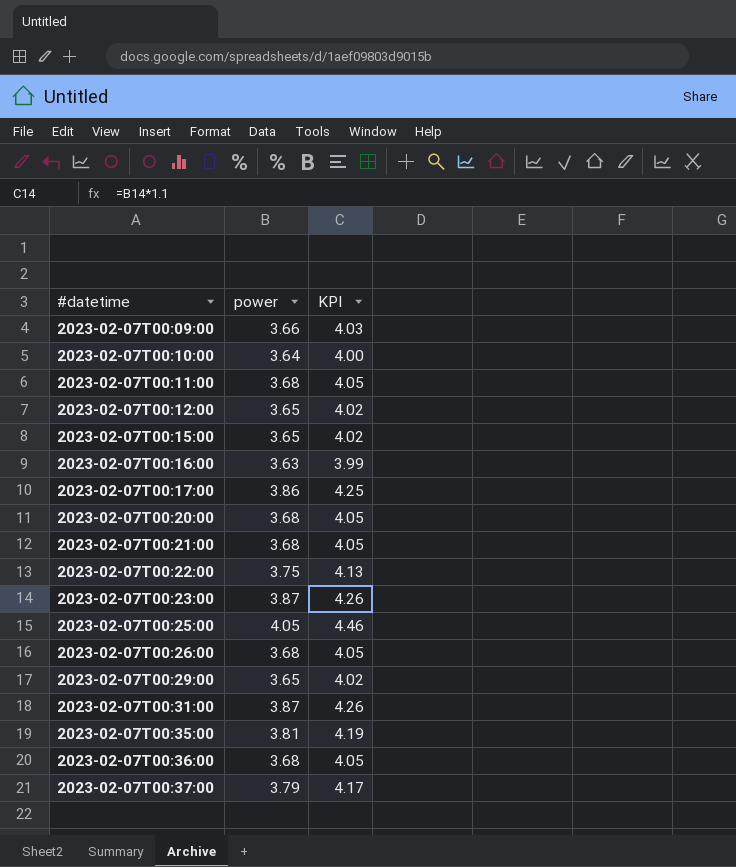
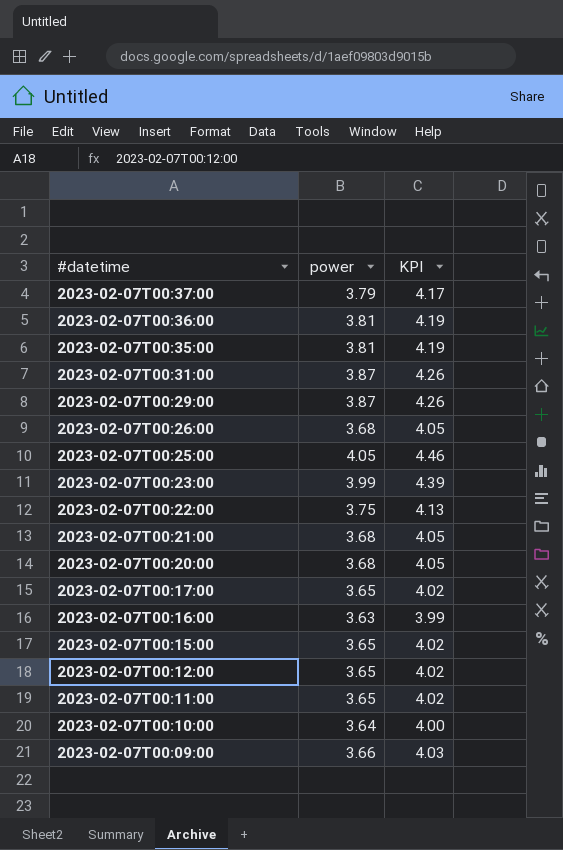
row order: #datetime ascending -> #datetime descending
2023-02-07T00:36:00 | power: 3.68 -> 3.81
2023-02-07T00:36:00 | KPI: 4.05 -> 4.19
2023-02-07T00:29:00 | power: 3.65 -> 3.87
2023-02-07T00:29:00 | KPI: 4.02 -> 4.26
2023-02-07T00:23:00 | power: 3.87 -> 3.99
2023-02-07T00:23:00 | KPI: 4.26 -> 4.39
2023-02-07T00:17:00 | power: 3.86 -> 3.65
2023-02-07T00:17:00 | KPI: 4.25 -> 4.02
2023-02-07T00:11:00 | power: 3.68 -> 3.65
2023-02-07T00:11:00 | KPI: 4.05 -> 4.02

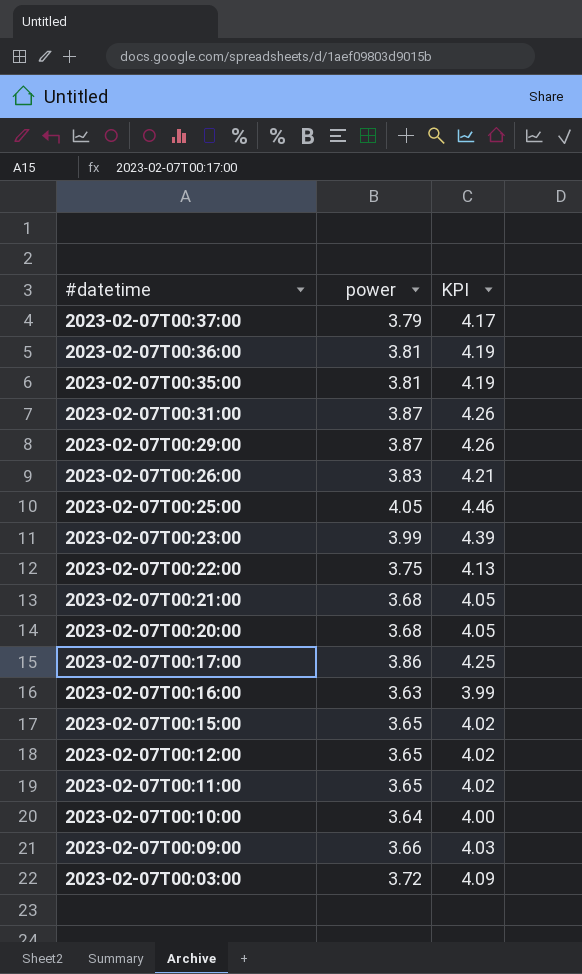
2023-02-07T00:26:00 | power: 3.68 -> 3.83
2023-02-07T00:26:00 | KPI: 4.05 -> 4.21
2023-02-07T00:17:00 | power: 3.65 -> 3.86
2023-02-07T00:17:00 | KPI: 4.02 -> 4.25
row 2023-02-07T00:03:00: none -> 3.72 | 4.09

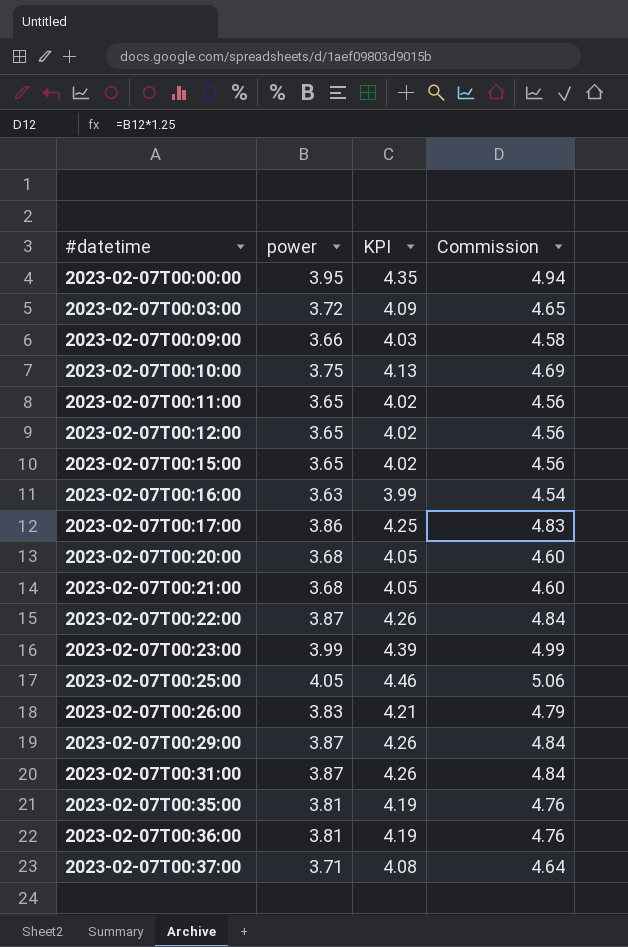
row order: #datetime descending -> #datetime ascending
column Commission | formula: none -> [power] * 1.25
row 2023-02-07T00:00:00: none -> 3.95 | 4.35 | 4.94
2023-02-07T00:10:00 | power: 3.64 -> 3.75
2023-02-07T00:10:00 | KPI: 4.00 -> 4.13
2023-02-07T00:22:00 | power: 3.75 -> 3.87
2023-02-07T00:22:00 | KPI: 4.13 -> 4.26
2023-02-07T00:37:00 | power: 3.79 -> 3.71
2023-02-07T00:37:00 | KPI: 4.17 -> 4.08

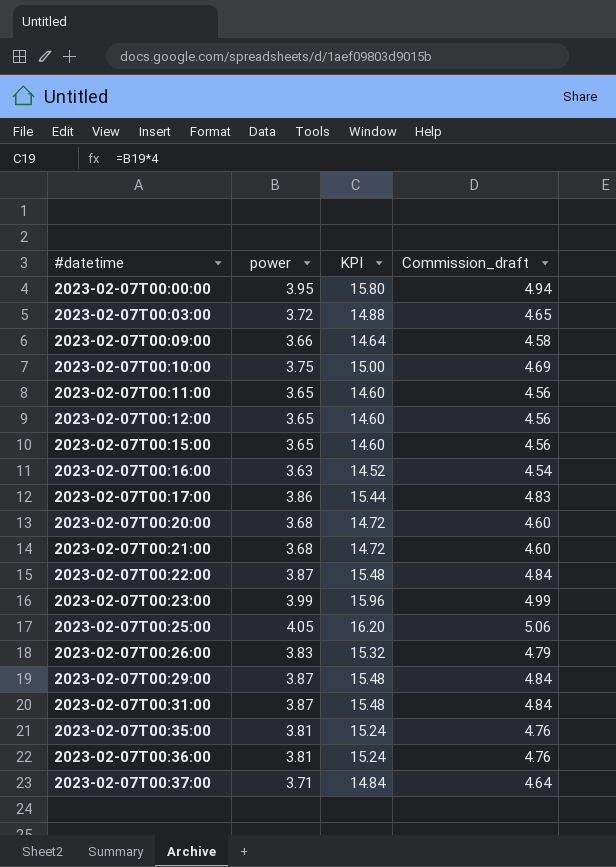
column KPI | formula: [power] * 1.1 -> [power] * 4
column name: Commission -> Commission_draft

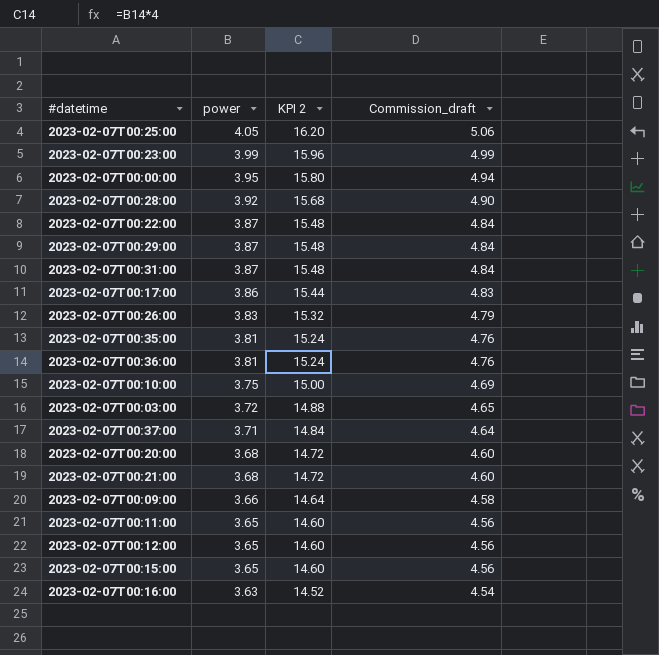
row order: #datetime ascending -> power descending
column name: KPI -> KPI 2
row 2023-02-07T00:28:00: none -> 3.92 | 15.68 | 4.90

